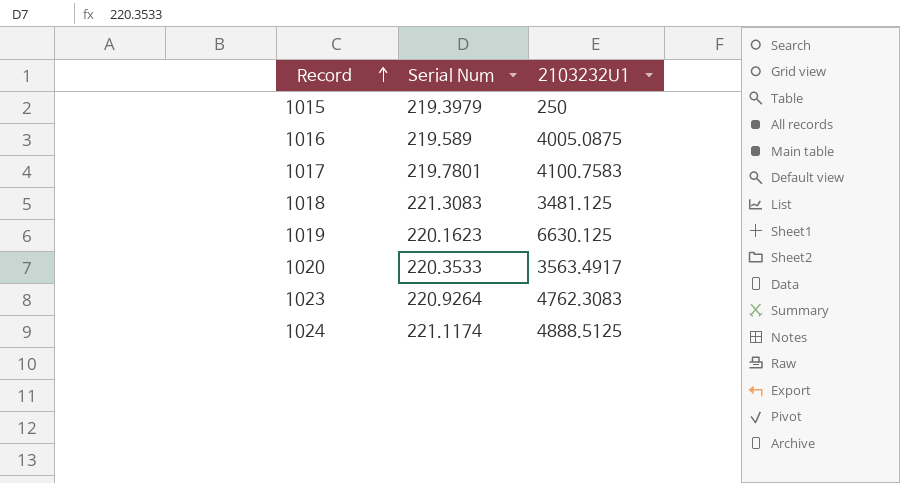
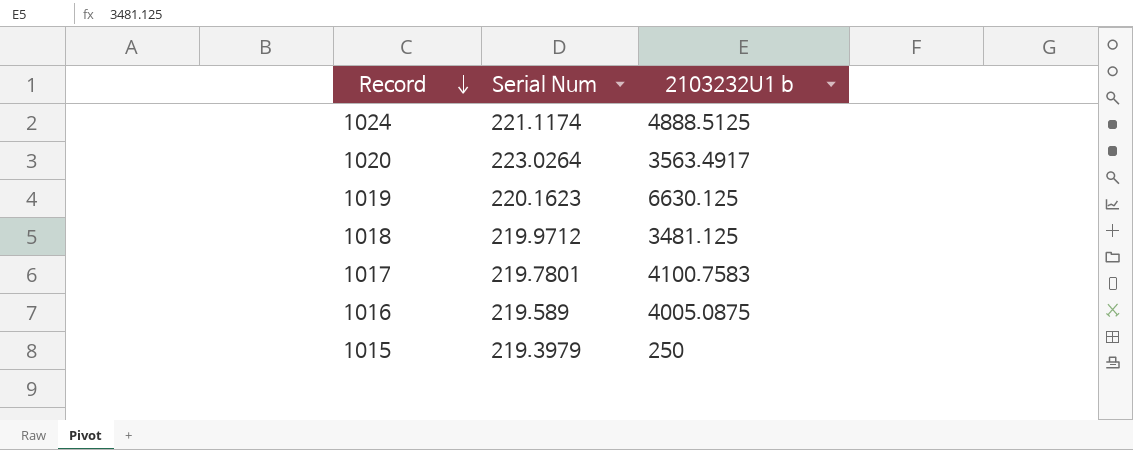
row order: Record ascending -> Record descending
column name: 2103232U1 -> 2103232U1 b
row 1023: 220.9264 | 4762.3083 -> none
1020 | Serial Num: 220.3533 -> 223.0264
1018 | Serial Num: 221.3083 -> 219.9712

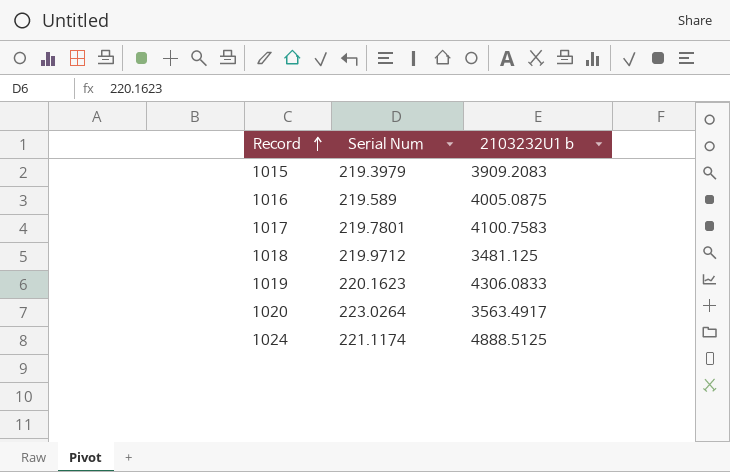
row order: Record descending -> Record ascending
1015 | 2103232U1 b: 250 -> 3909.2083
1019 | 2103232U1 b: 6630.125 -> 4306.0833

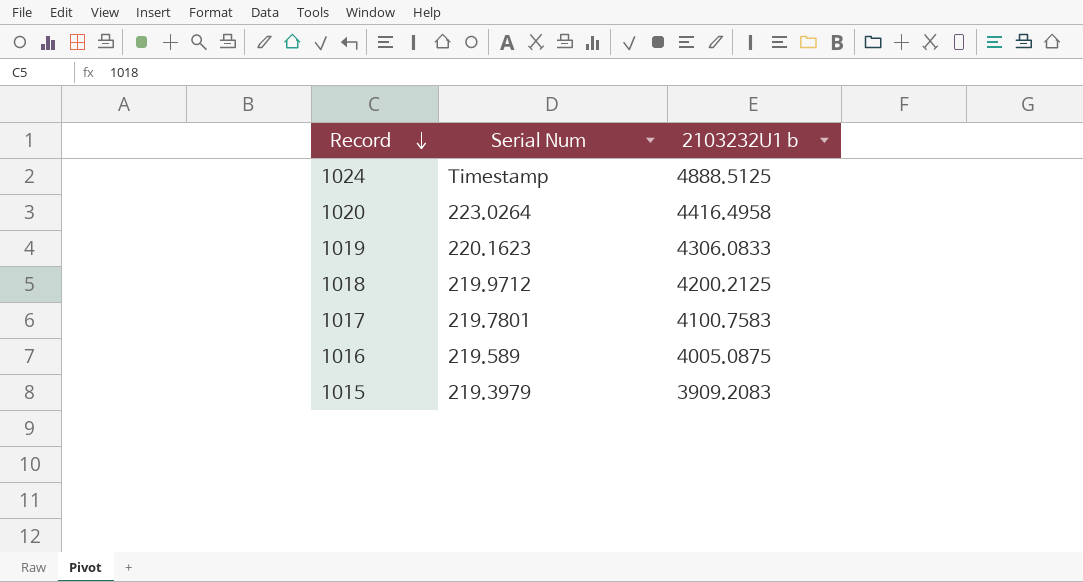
row order: Record ascending -> Record descending
1024 | Serial Num: 221.1174 -> Timestamp
1020 | 2103232U1 b: 3563.4917 -> 4416.4958
1018 | 2103232U1 b: 3481.125 -> 4200.2125

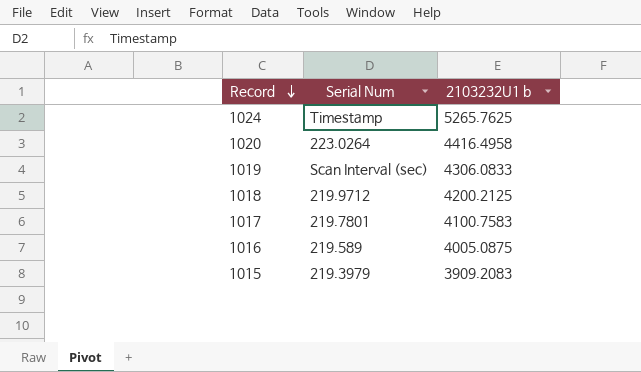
1024 | 2103232U1 b: 4888.5125 -> 5265.7625
1019 | Serial Num: 220.1623 -> Scan Interval (sec)

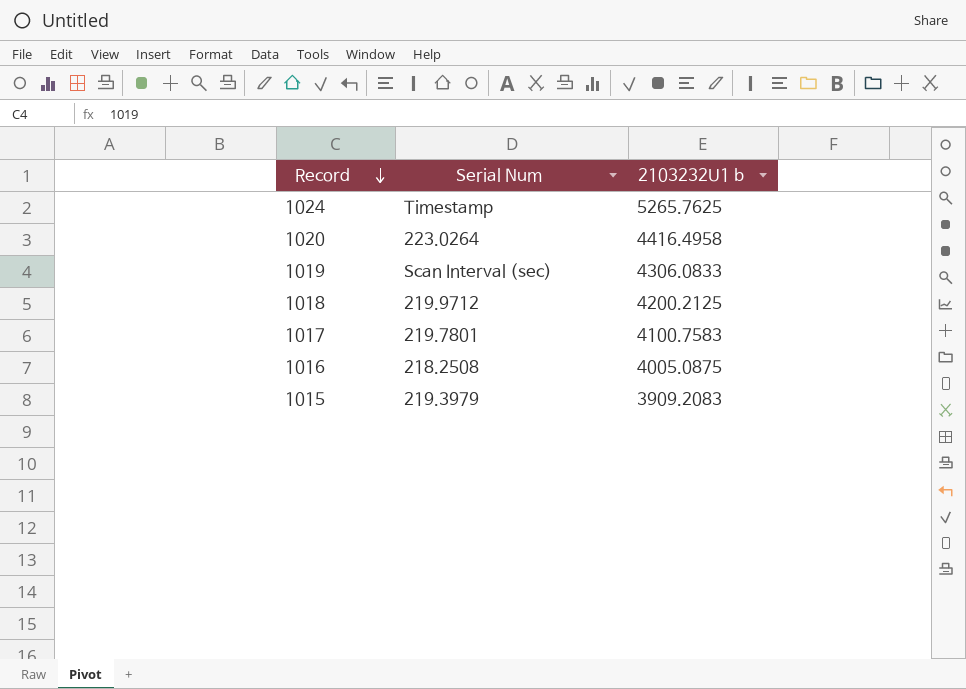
1016 | Serial Num: 219.589 -> 218.2508

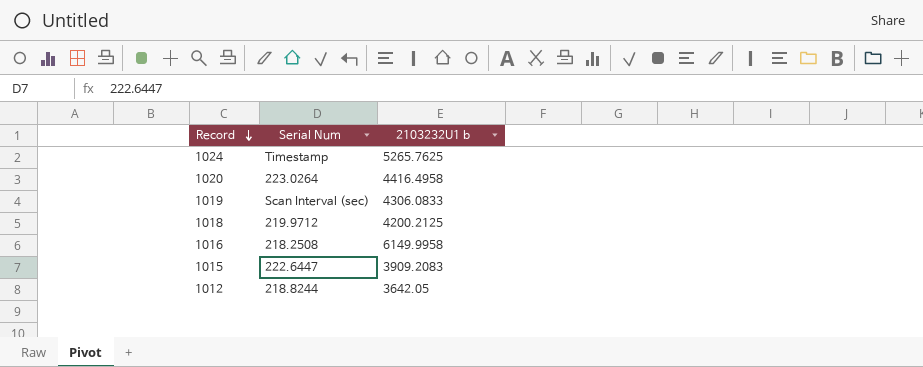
row 1017: 219.7801 | 4100.7583 -> none
1016 | 2103232U1 b: 4005.0875 -> 6149.9958
1015 | Serial Num: 219.3979 -> 222.6447
row 1012: none -> 218.8244 | 3642.05

